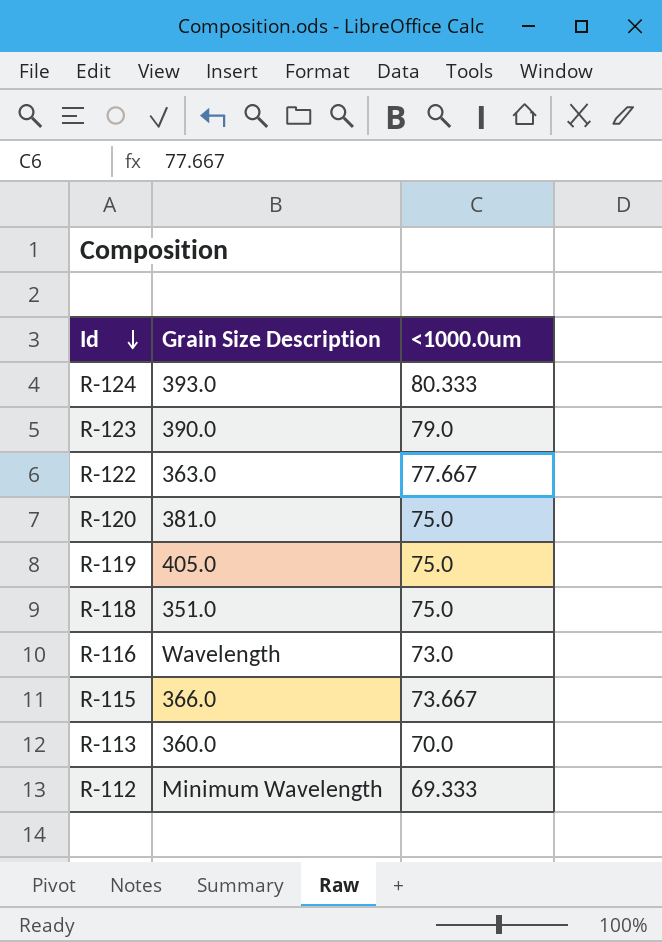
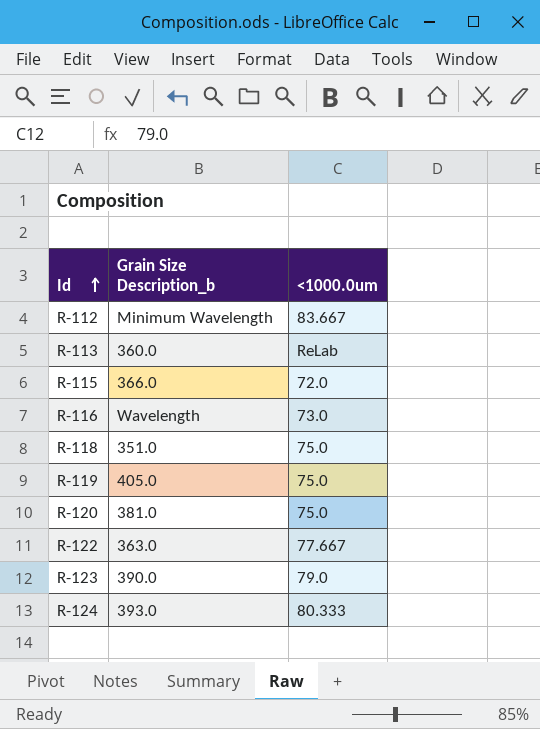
row order: Id descending -> Id ascending
column name: Grain Size Description -> Grain Size Description_b
R-112 | <1000.0um: 69.333 -> 83.667
R-113 | <1000.0um: 70.0 -> ReLab
R-115 | <1000.0um: 73.667 -> 72.0

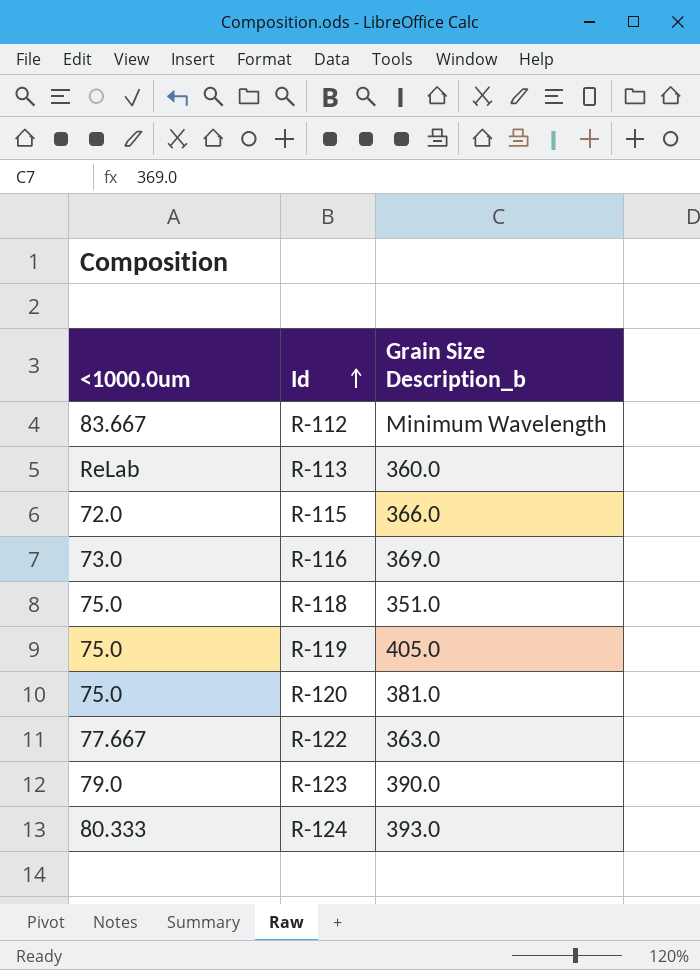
column <1000.0um | position: 3 -> 1
R-116 | Grain Size Description_b: Wavelength -> 369.0

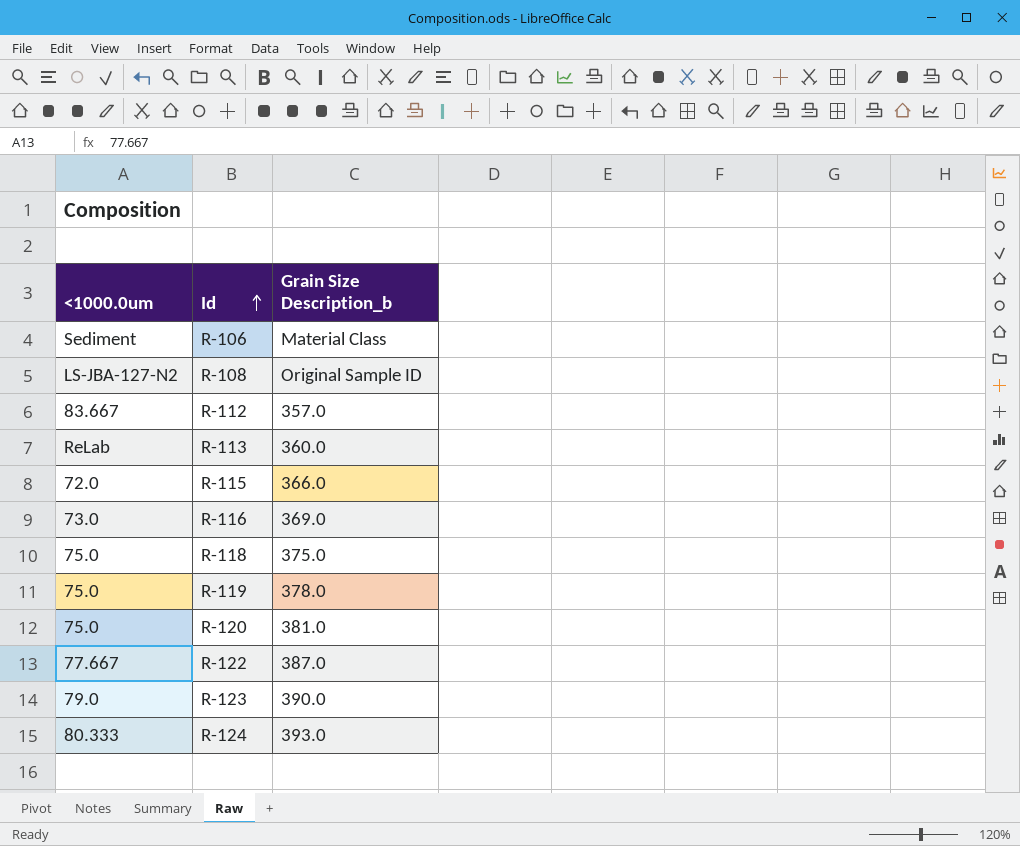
row R-106: none -> Sediment | Material Class
row R-108: none -> LS-JBA-127-N2 | Original Sample ID
R-112 | Grain Size Description_b: Minimum Wavelength -> 357.0
R-118 | Grain Size Description_b: 351.0 -> 375.0
R-119 | Grain Size Description_b: 405.0 -> 378.0
R-122 | Grain Size Description_b: 363.0 -> 387.0

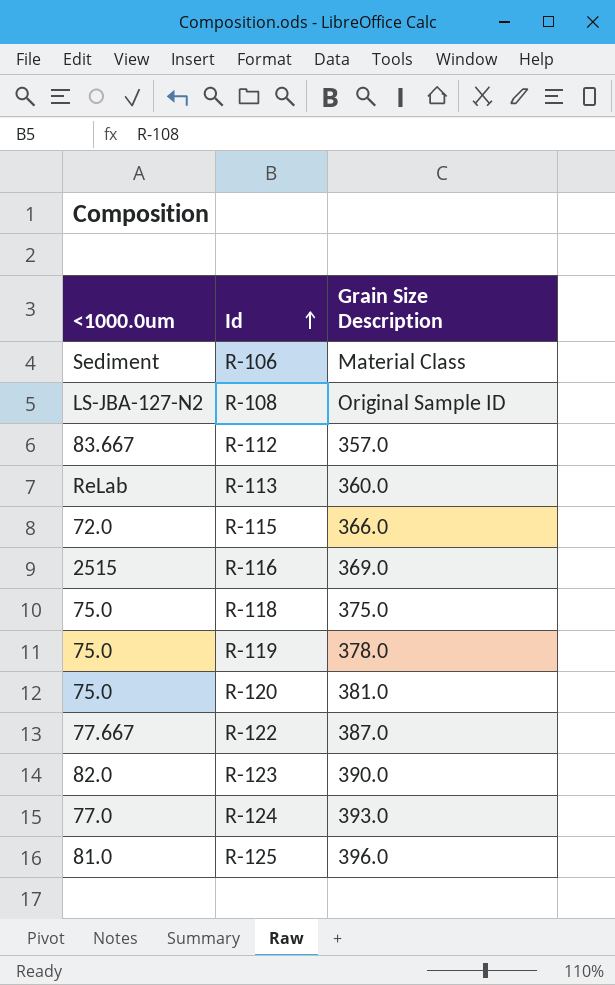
column name: Grain Size Description_b -> Grain Size Description
R-116 | <1000.0um: 73.0 -> 2515
R-123 | <1000.0um: 79.0 -> 82.0
R-124 | <1000.0um: 80.333 -> 77.0
row R-125: none -> 81.0 | 396.0

